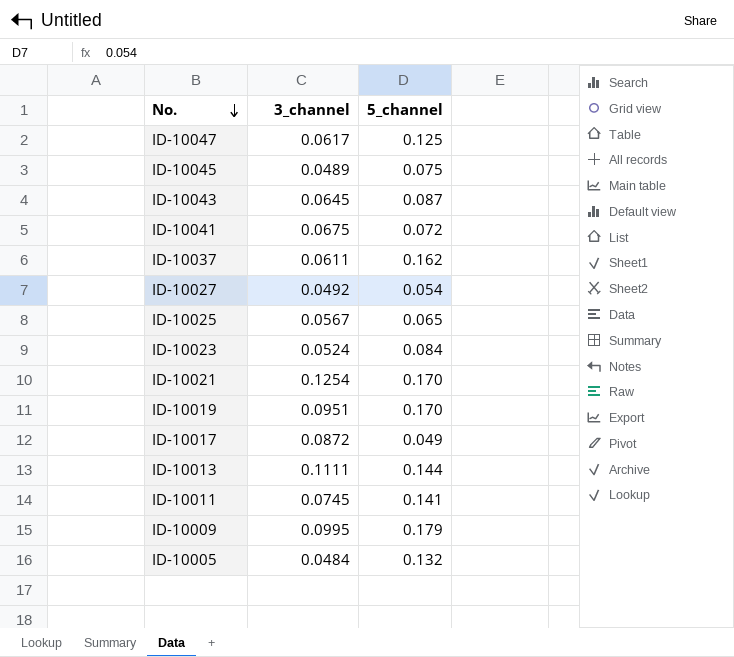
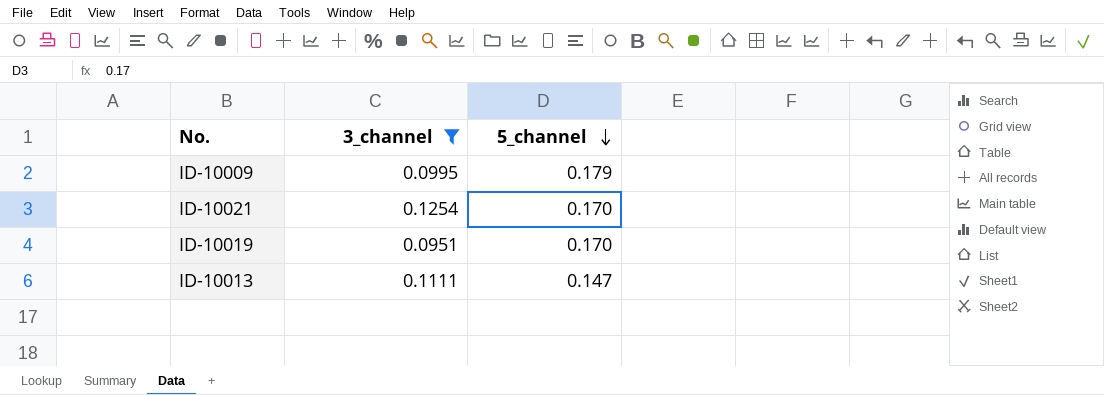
filter: none -> 3_channel >= 0.0951
row order: No. descending -> 5_channel descending
ID-10013 | 5_channel: 0.144 -> 0.147

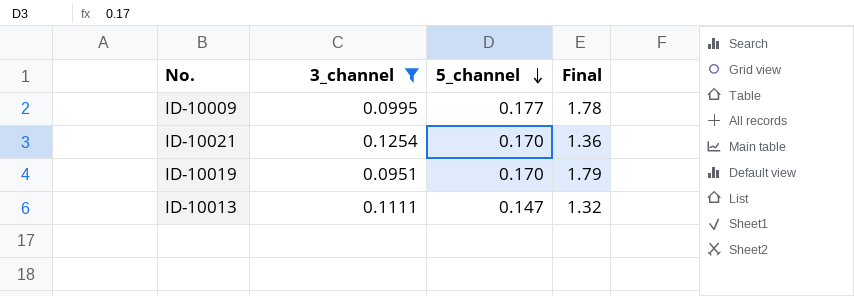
column Final | formula: none -> [5_channel] / [3_channel]
ID-10009 | 5_channel: 0.179 -> 0.177

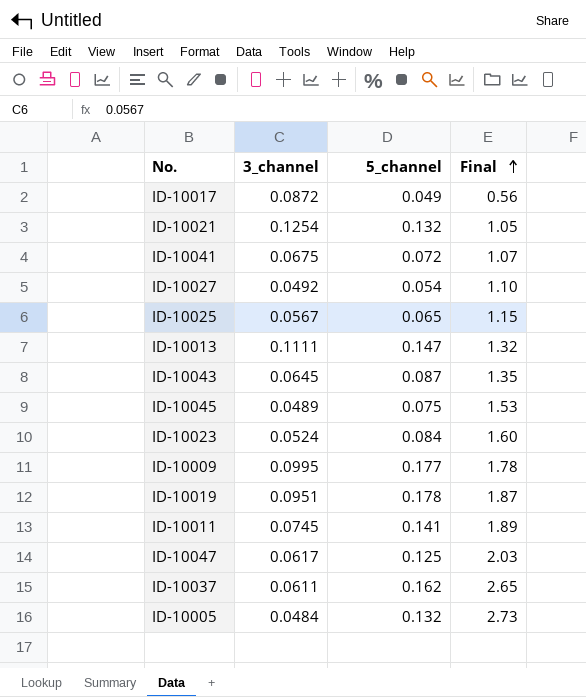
filter: 3_channel >= 0.0951 -> none
row order: 5_channel descending -> Final ascending
ID-10021 | 5_channel: 0.170 -> 0.132
ID-10021 | Final: 1.36 -> 1.05
ID-10019 | 5_channel: 0.170 -> 0.178
ID-10019 | Final: 1.79 -> 1.87

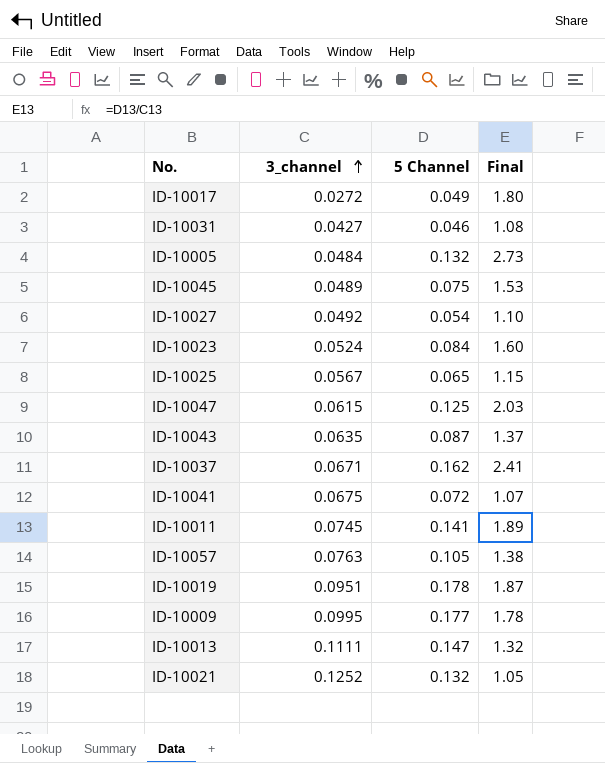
row order: Final ascending -> 3_channel ascending
column name: 5_channel -> 5 Channel
ID-10017 | 3_channel: 0.0872 -> 0.0272
ID-10017 | Final: 0.56 -> 1.80
row ID-10031: none -> 0.0427 | 0.046 | 1.08
ID-10047 | 3_channel: 0.0617 -> 0.0615
ID-10043 | 3_channel: 0.0645 -> 0.0635
ID-10043 | Final: 1.35 -> 1.37
ID-10037 | 3_channel: 0.0611 -> 0.0671
ID-10037 | Final: 2.65 -> 2.41
row ID-10057: none -> 0.0763 | 0.105 | 1.38
ID-10021 | 3_channel: 0.1254 -> 0.1252

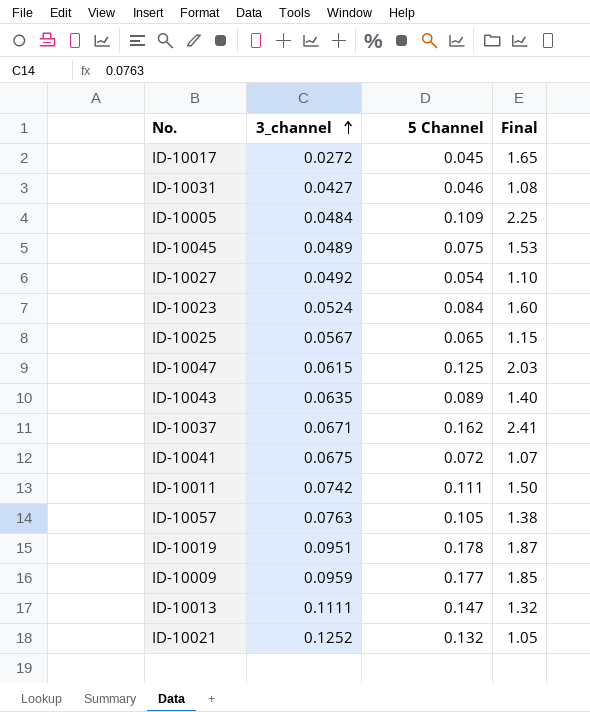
ID-10017 | 5 Channel: 0.049 -> 0.045
ID-10017 | Final: 1.80 -> 1.65
ID-10005 | 5 Channel: 0.132 -> 0.109
ID-10005 | Final: 2.73 -> 2.25
ID-10043 | 5 Channel: 0.087 -> 0.089
ID-10043 | Final: 1.37 -> 1.40
ID-10011 | 3_channel: 0.0745 -> 0.0742
ID-10011 | 5 Channel: 0.141 -> 0.111
ID-10011 | Final: 1.89 -> 1.50
ID-10009 | 3_channel: 0.0995 -> 0.0959
ID-10009 | Final: 1.78 -> 1.85

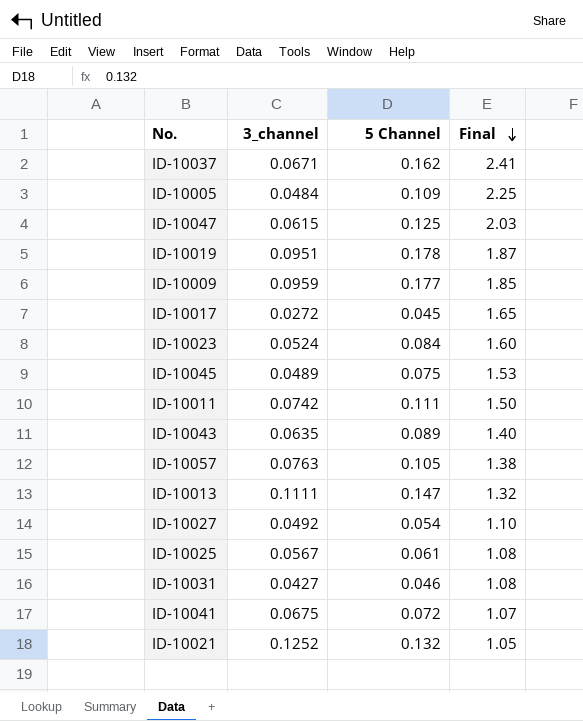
row order: 3_channel ascending -> Final descending
ID-10025 | 5 Channel: 0.065 -> 0.061
ID-10025 | Final: 1.15 -> 1.08

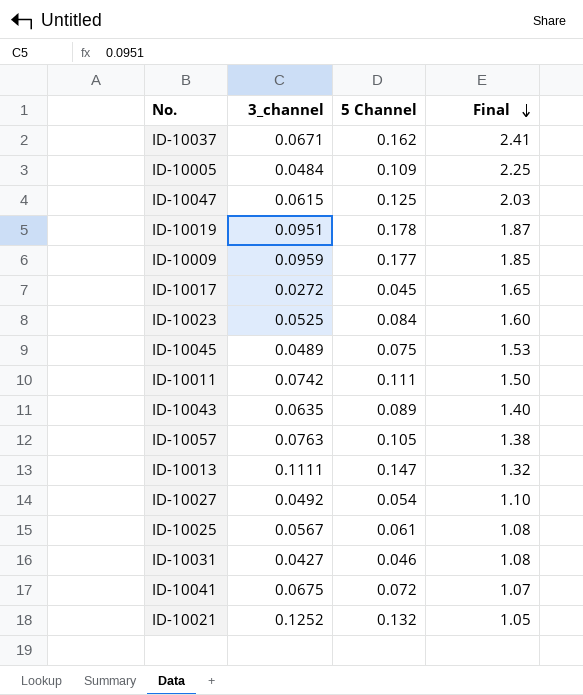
ID-10023 | 3_channel: 0.0524 -> 0.0525

